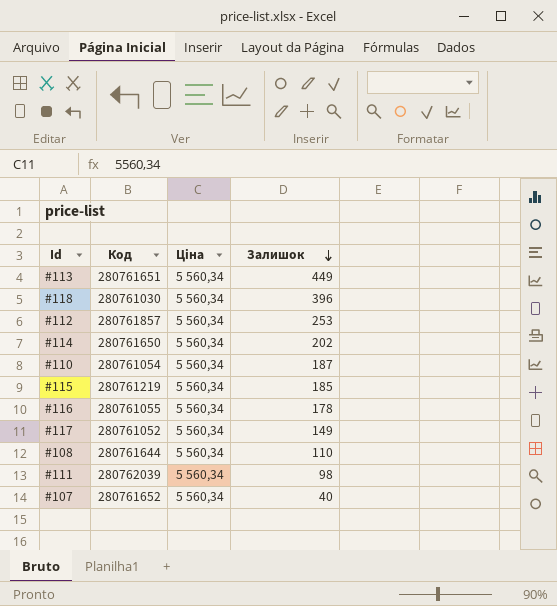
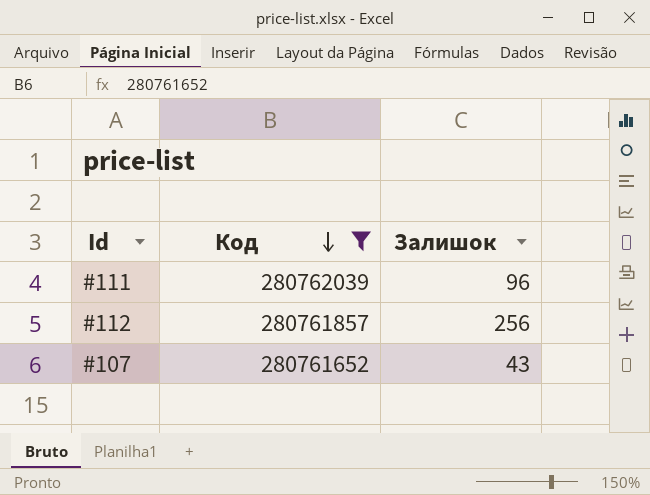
filter: none -> Код >= 280761652
row order: Залишок descending -> Код descending
column Ціна | position: 3 -> none
#111 | Залишок: 98 -> 96
#112 | Залишок: 253 -> 256
#107 | Залишок: 40 -> 43

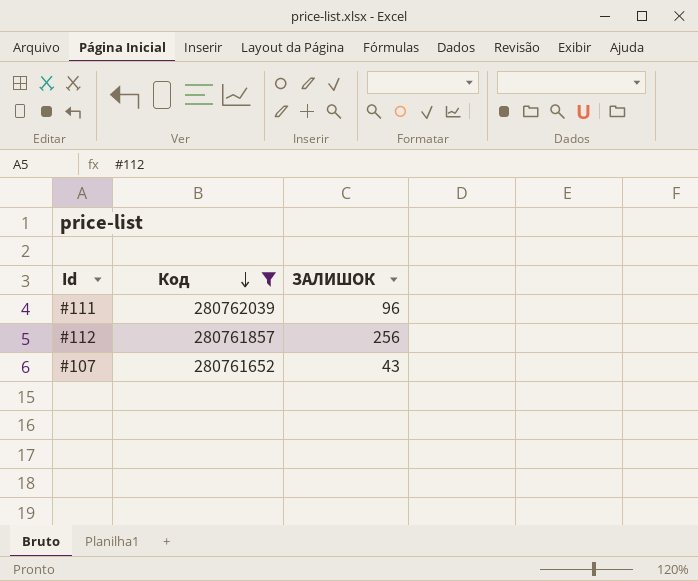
column name: Залишок -> ЗАЛИШОК

